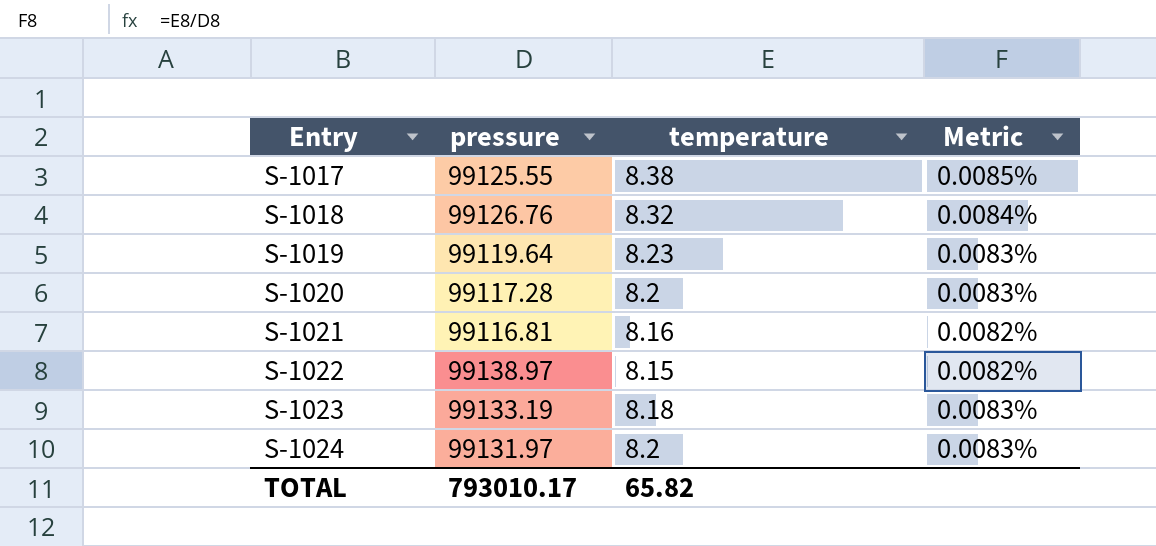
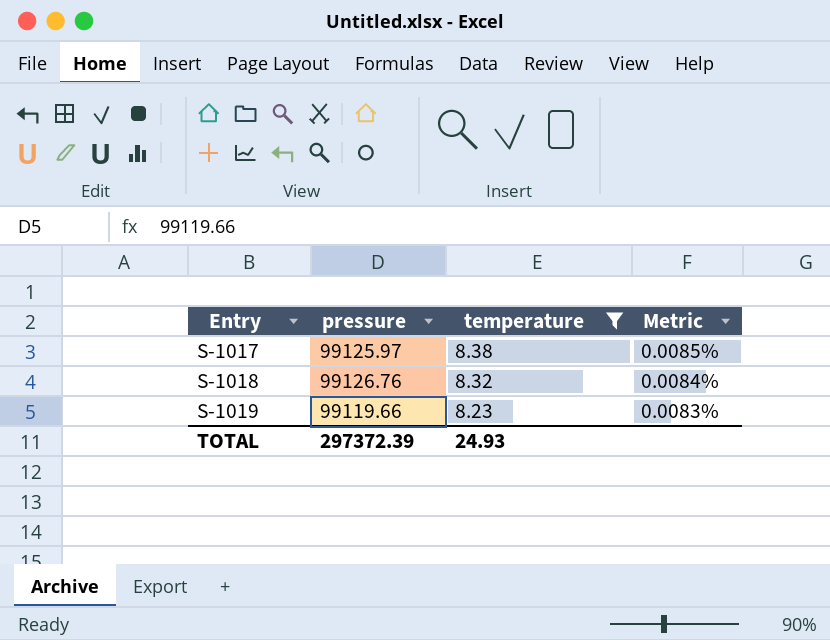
filter: none -> temperature >= 8.23
S-1017 | pressure: 99125.55 -> 99125.97
S-1019 | pressure: 99119.64 -> 99119.66
TOTAL | pressure: 793010.17 -> 297372.39
TOTAL | temperature: 65.82 -> 24.93

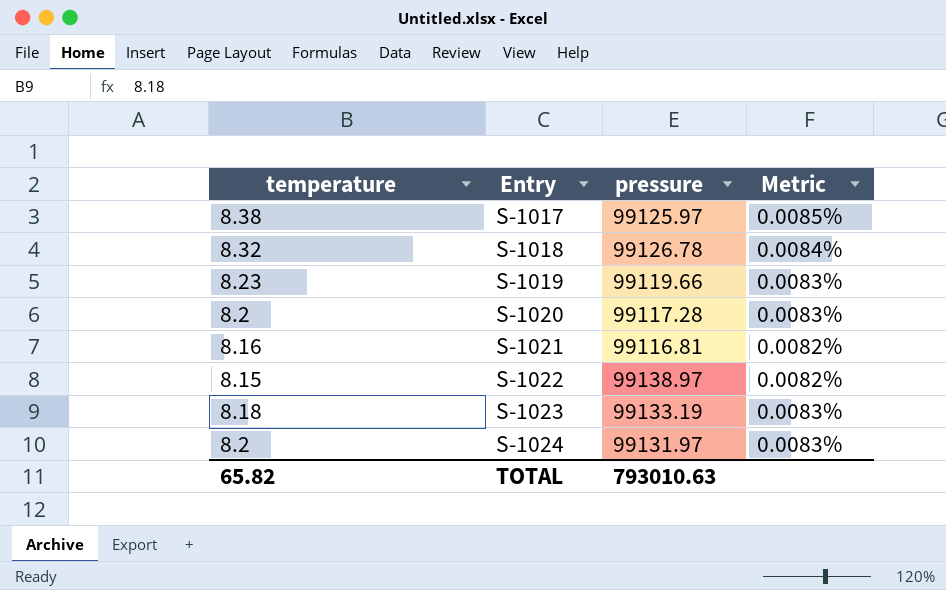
filter: temperature >= 8.23 -> none
column temperature | position: 3 -> 1
S-1018 | pressure: 99126.76 -> 99126.78
TOTAL | temperature: 24.93 -> 65.82
TOTAL | pressure: 297372.39 -> 793010.63

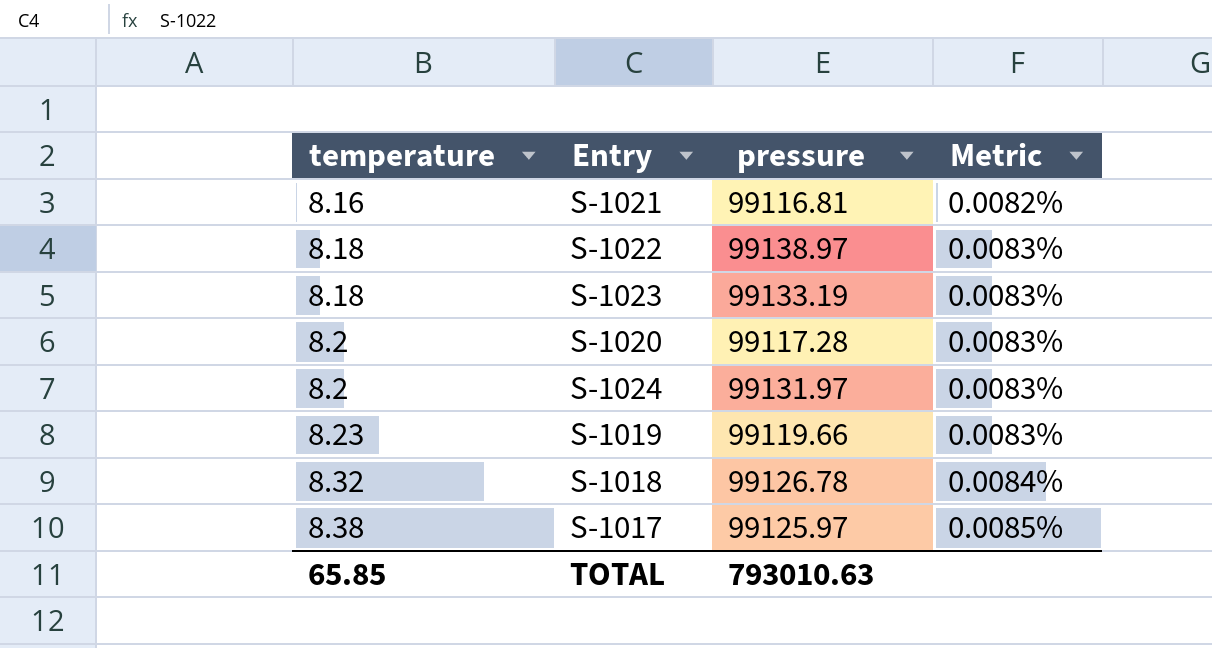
row order: Entry ascending -> temperature ascending
S-1022 | temperature: 8.15 -> 8.18
S-1022 | Metric: 0.0082% -> 0.0083%
TOTAL | temperature: 65.82 -> 65.85

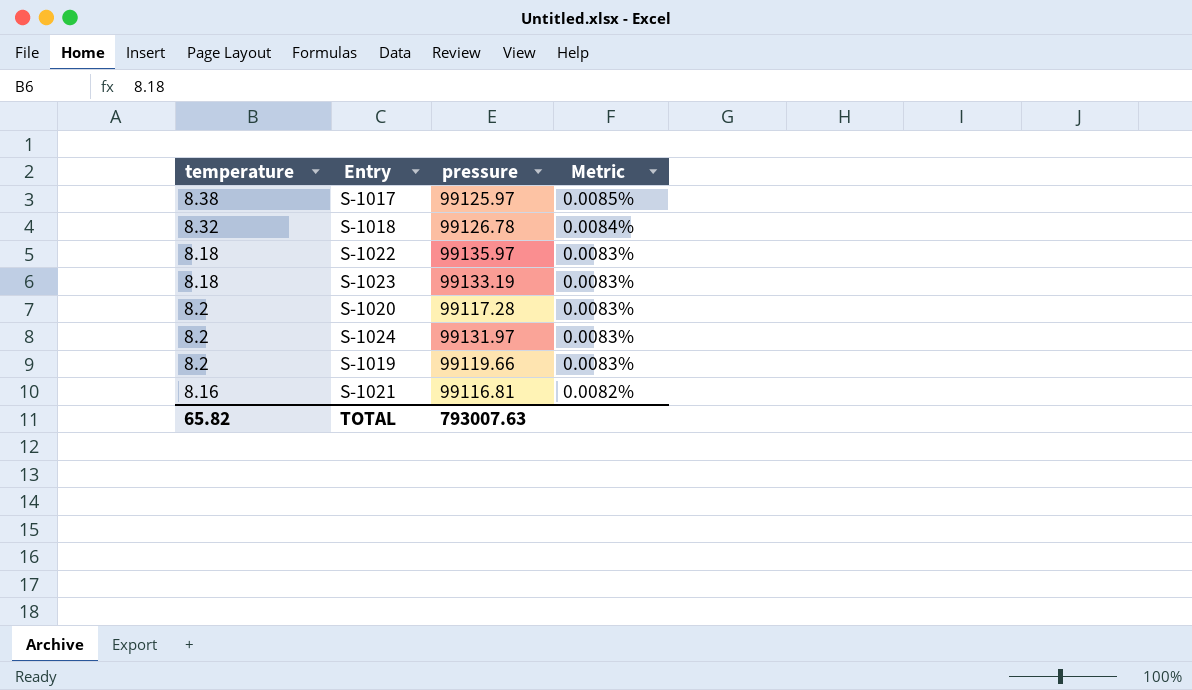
row order: temperature ascending -> Metric descending
S-1022 | pressure: 99138.97 -> 99135.97
S-1019 | temperature: 8.23 -> 8.2
TOTAL | temperature: 65.85 -> 65.82
TOTAL | pressure: 793010.63 -> 793007.63

